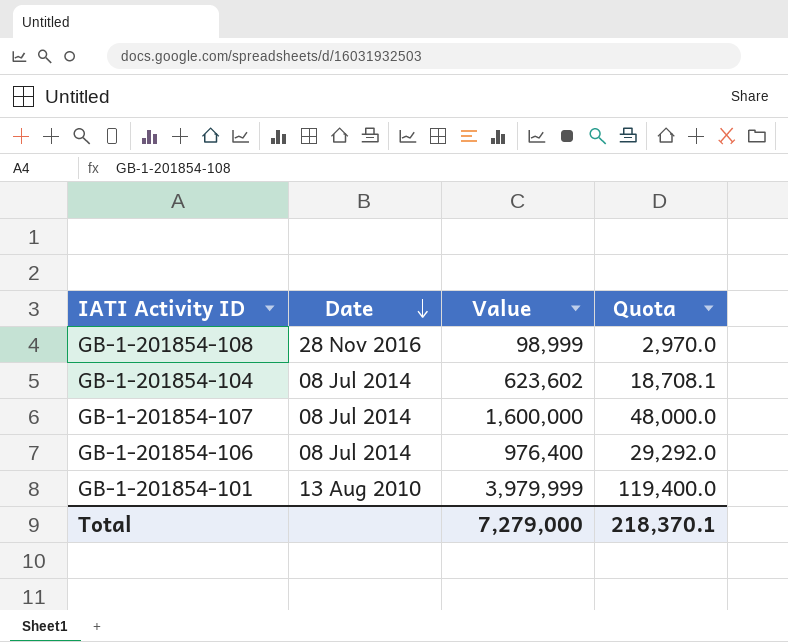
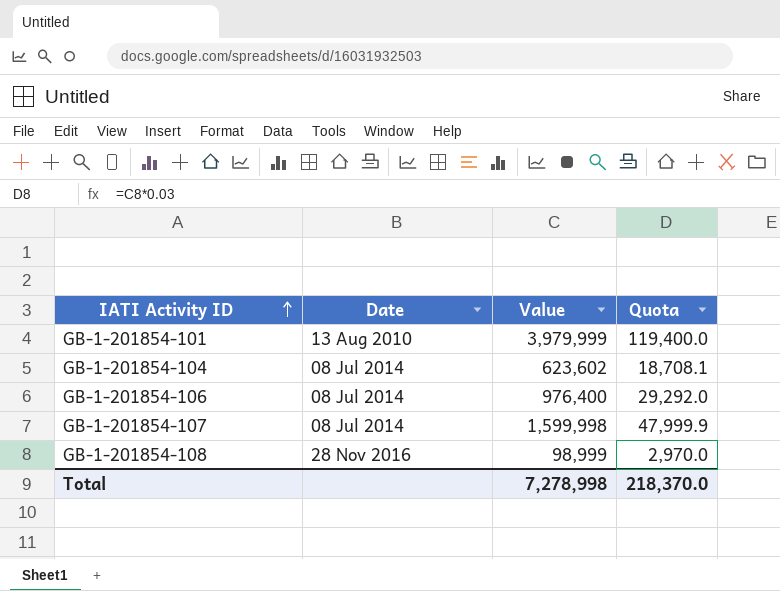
row order: Date descending -> IATI Activity ID ascending
GB-1-201854-107 | Value: 1,600,000 -> 1,599,998
GB-1-201854-107 | Quota: 48,000.0 -> 47,999.9
Total | Value: 7,279,000 -> 7,278,998
Total | Quota: 218,370.1 -> 218,370.0

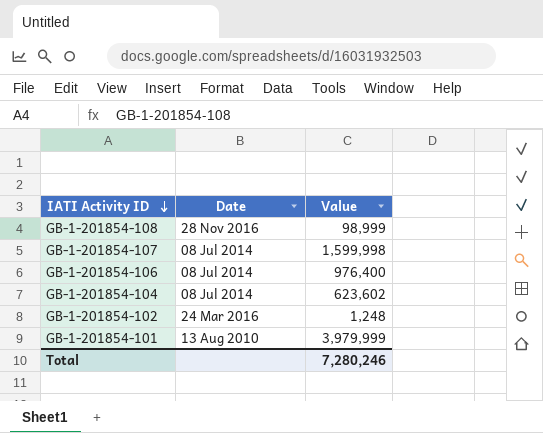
row order: IATI Activity ID ascending -> IATI Activity ID descending
column Quota | formula: [Value] * 0.03 -> none
row GB-1-201854-102: none -> 24 Mar 2016 | 1,248
Total | Value: 7,278,998 -> 7,280,246

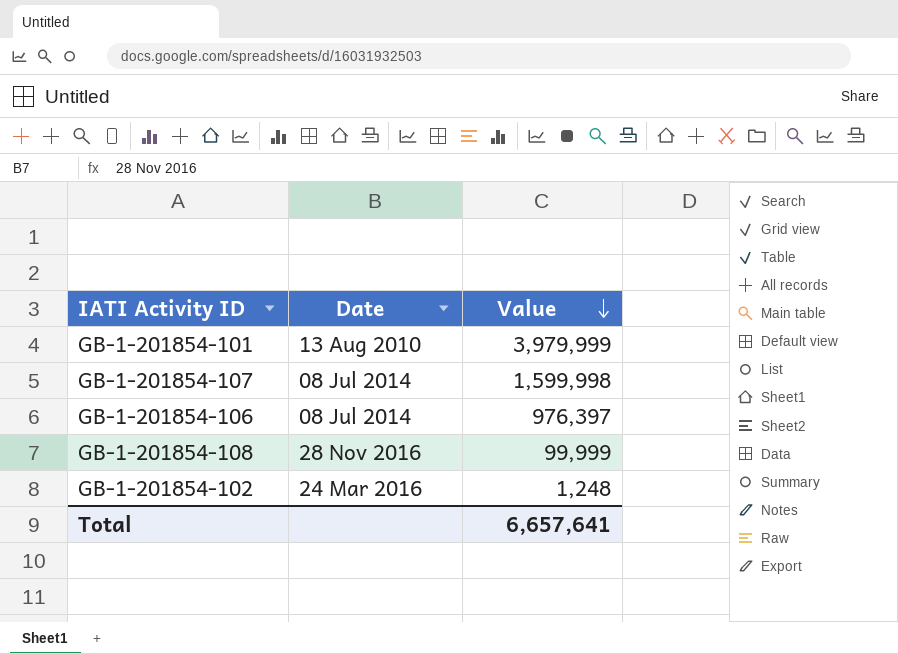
row order: IATI Activity ID descending -> Value descending
row GB-1-201854-104: 08 Jul 2014 | 623,602 -> none
GB-1-201854-106 | Value: 976,400 -> 976,397
GB-1-201854-108 | Value: 98,999 -> 99,999
Total | Value: 7,280,246 -> 6,657,641

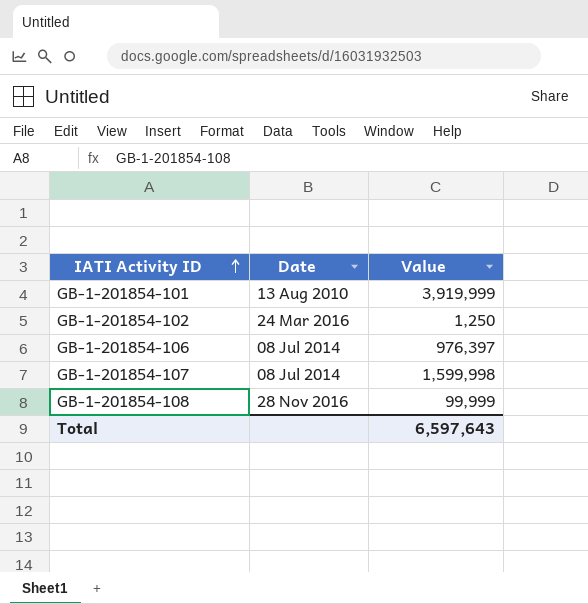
row order: Value descending -> IATI Activity ID ascending
GB-1-201854-101 | Value: 3,979,999 -> 3,919,999
GB-1-201854-102 | Value: 1,248 -> 1,250
Total | Value: 6,657,641 -> 6,597,643

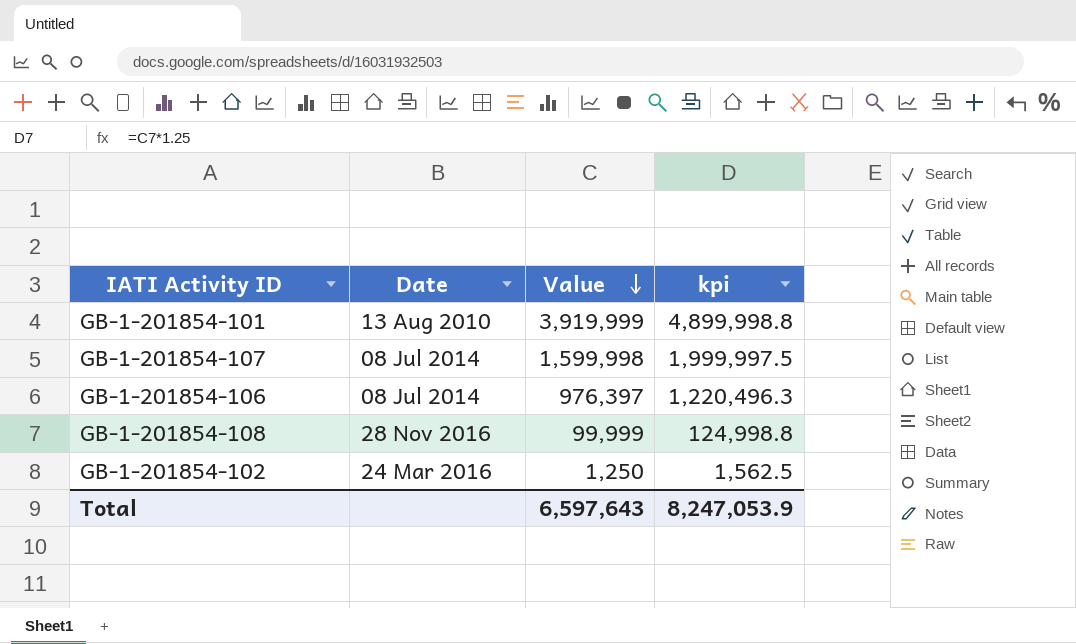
row order: IATI Activity ID ascending -> Value descending
column kpi | formula: none -> [Value] * 1.25

